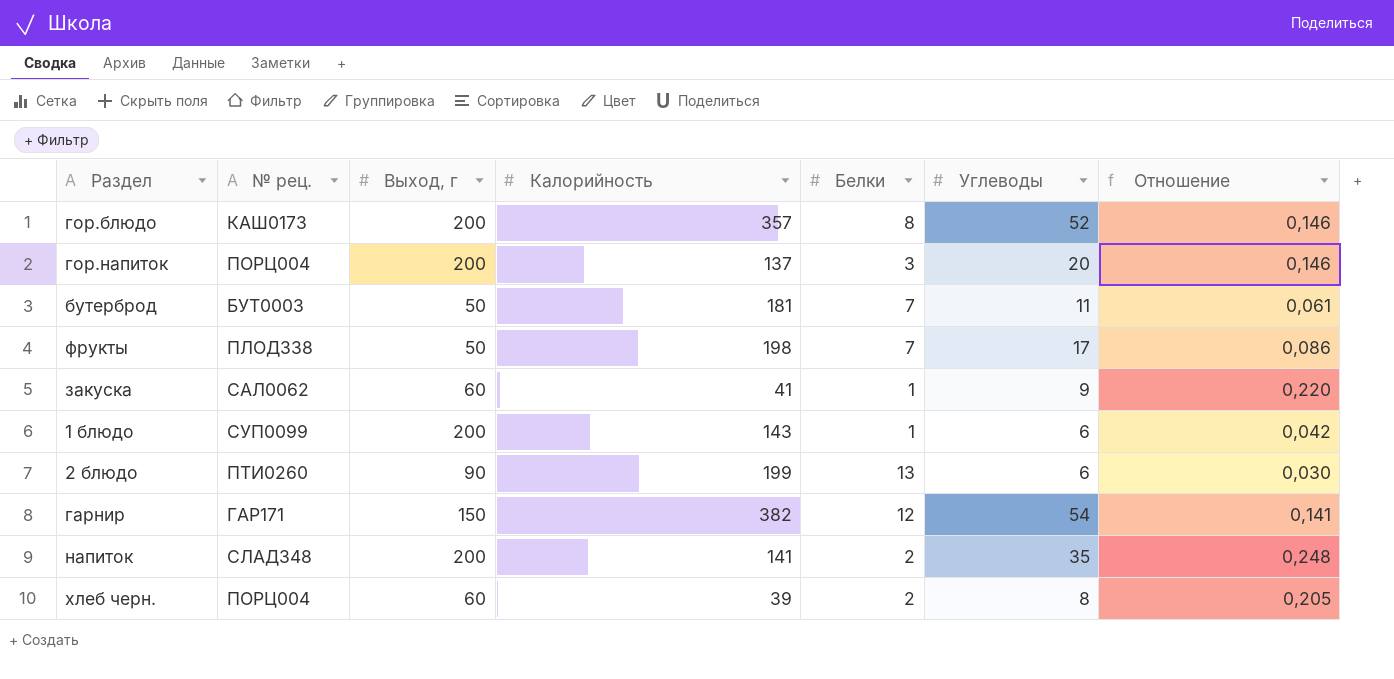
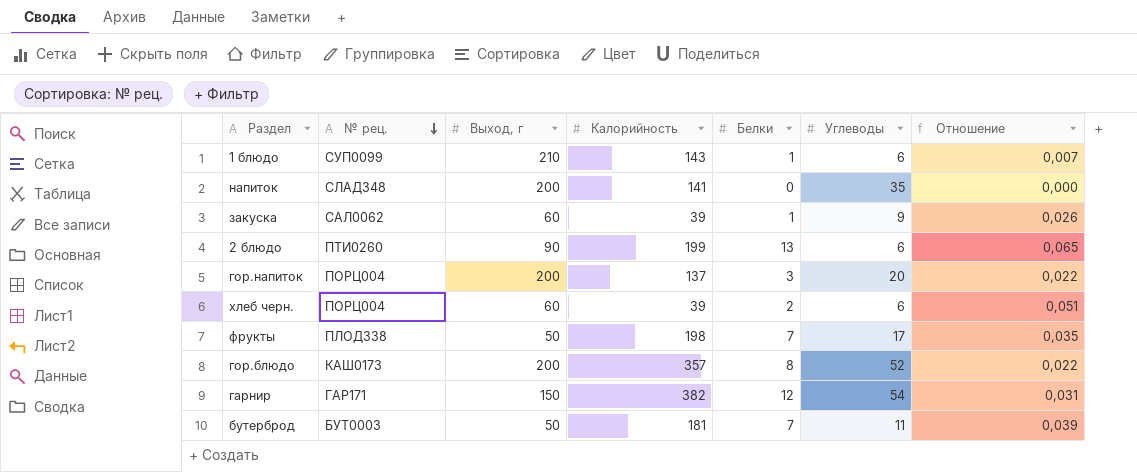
row order: none -> № рец. descending
column Отношение | formula: [Углеводы] / [Калорийность] -> [Белки] / [Калорийность]
1 блюдо | Выход, г: 200 -> 210
напиток | Белки: 2 -> 0
закуска | Калорийность: 41 -> 39
хлеб черн. | Углеводы: 8 -> 6

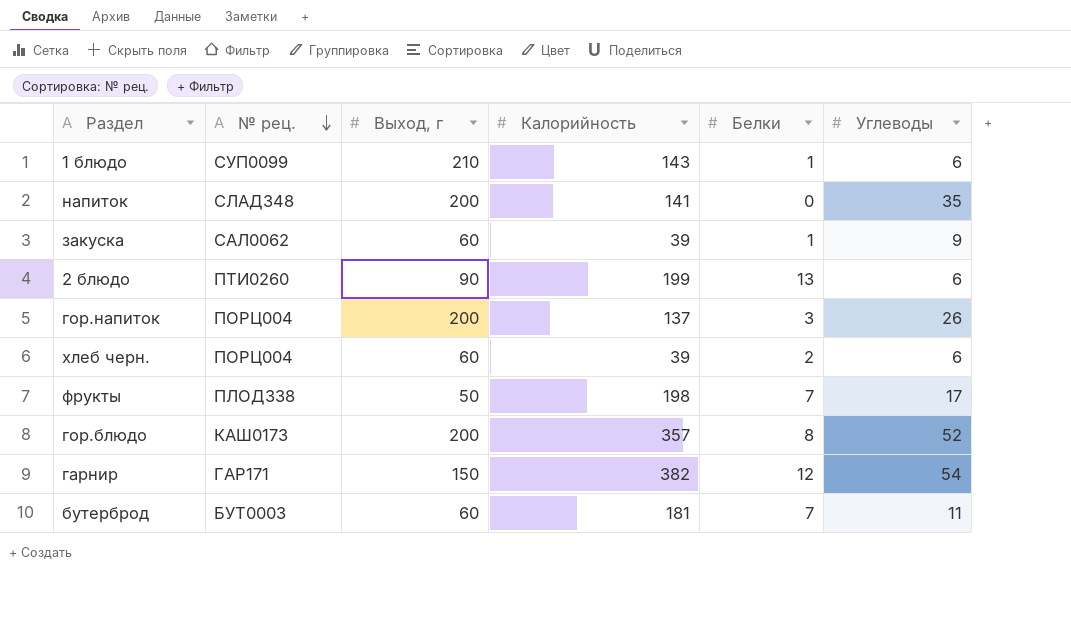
column Отношение | formula: [Белки] / [Калорийность] -> none
гор.напиток | Углеводы: 20 -> 26
бутерброд | Выход, г: 50 -> 60

